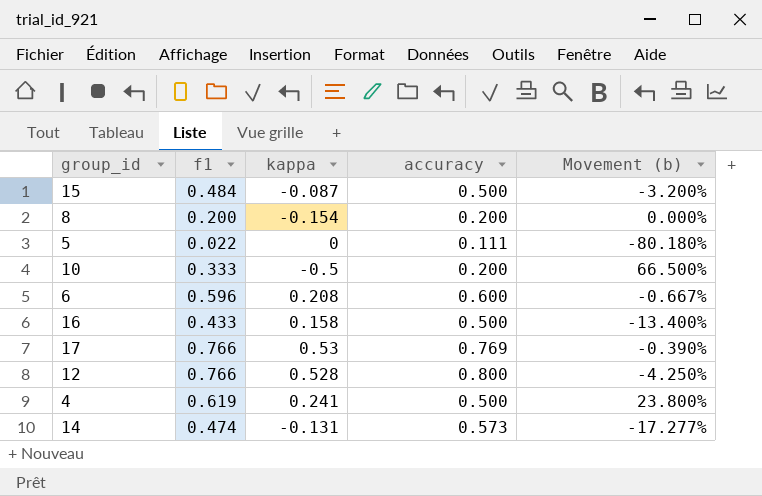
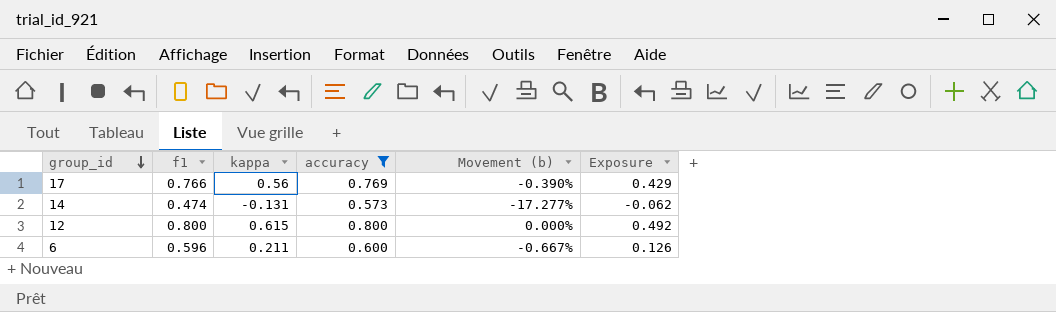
filter: none -> accuracy >= 0.573
row order: none -> group_id descending
column Exposure | formula: none -> [f1] * [kappa]
17 | kappa: 0.53 -> 0.56
12 | f1: 0.766 -> 0.800
12 | kappa: 0.528 -> 0.615
12 | Movement (b): -4.250% -> 0.000%
6 | kappa: 0.208 -> 0.211

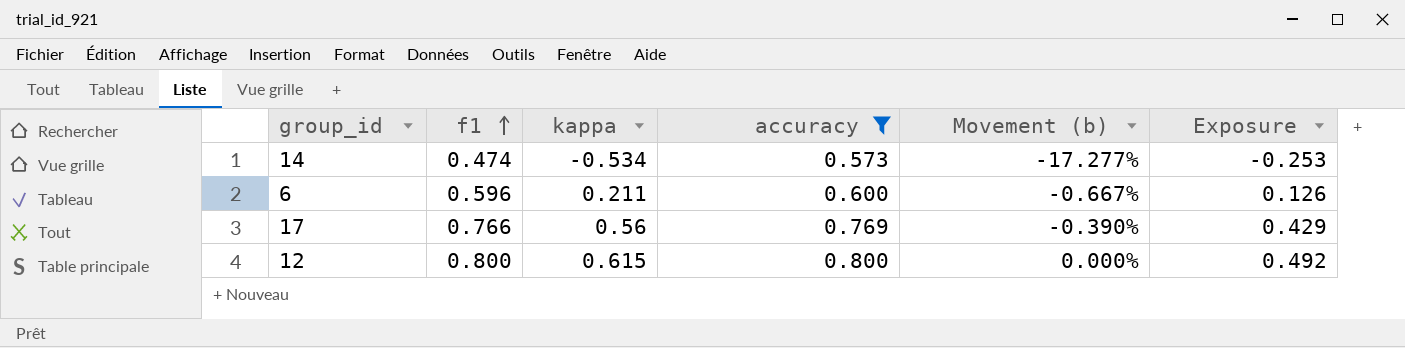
row order: group_id descending -> f1 ascending
14 | kappa: -0.131 -> -0.534
14 | Exposure: -0.062 -> -0.253

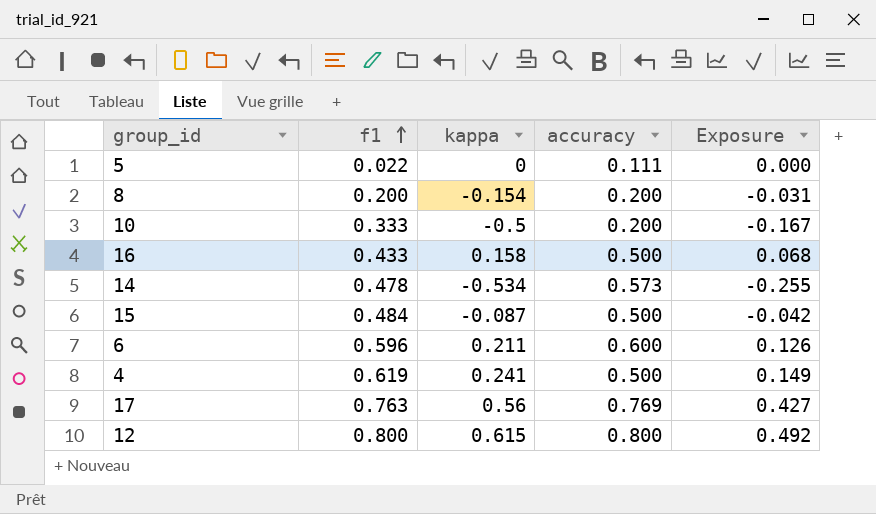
filter: accuracy >= 0.573 -> none
column Movement (b) | formula: ([f1] - [accuracy]) / [accuracy] -> none
14 | f1: 0.474 -> 0.478
14 | Exposure: -0.253 -> -0.255
17 | f1: 0.766 -> 0.763
17 | Exposure: 0.429 -> 0.427

